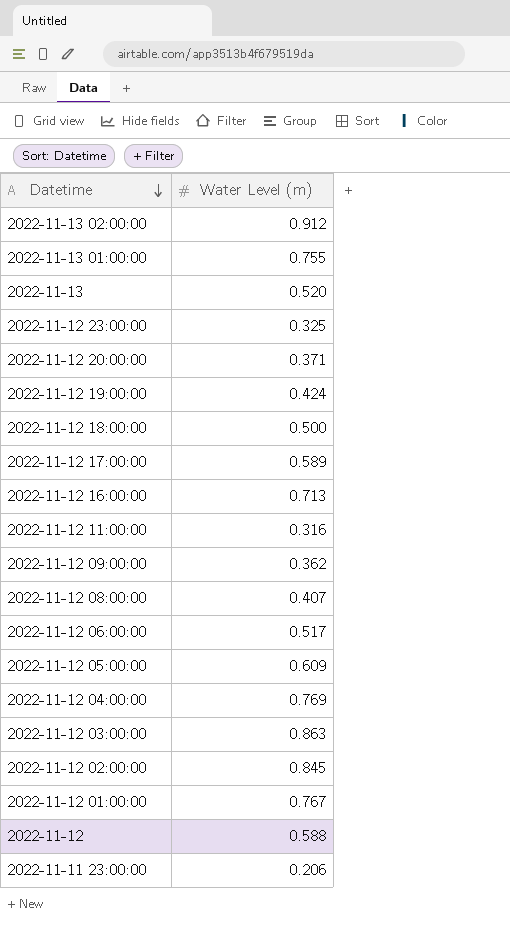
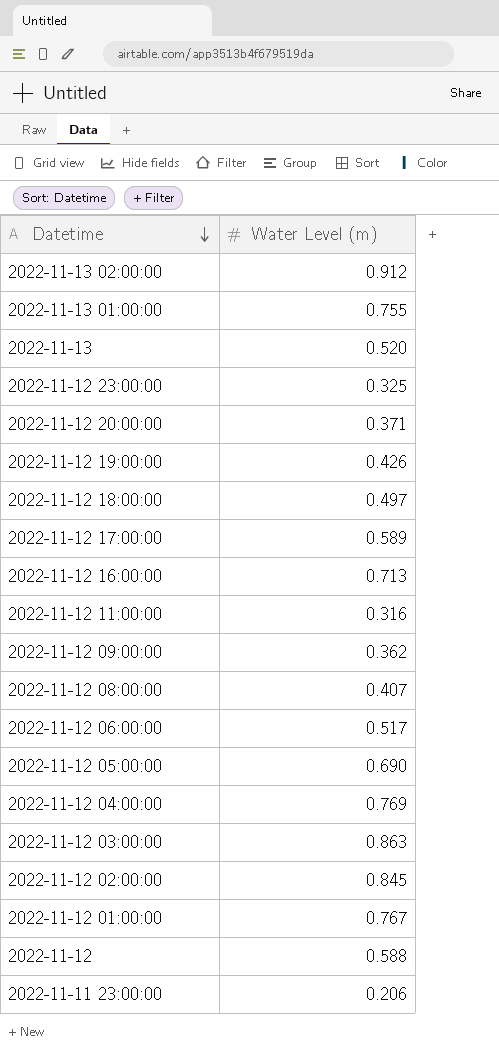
2022-11-12 19:00:00 | Water Level (m): 0.424 -> 0.426
2022-11-12 18:00:00 | Water Level (m): 0.500 -> 0.497
2022-11-12 05:00:00 | Water Level (m): 0.609 -> 0.690

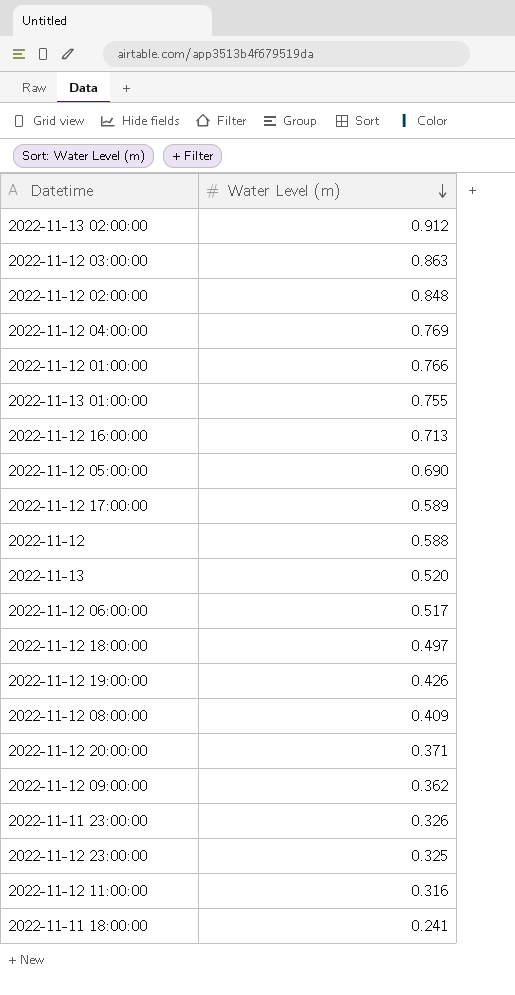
row order: Datetime descending -> Water Level (m) descending
2022-11-12 02:00:00 | Water Level (m): 0.845 -> 0.848
2022-11-12 01:00:00 | Water Level (m): 0.767 -> 0.766
2022-11-12 08:00:00 | Water Level (m): 0.407 -> 0.409
2022-11-11 23:00:00 | Water Level (m): 0.206 -> 0.326
row 2022-11-11 18:00:00: none -> 0.241

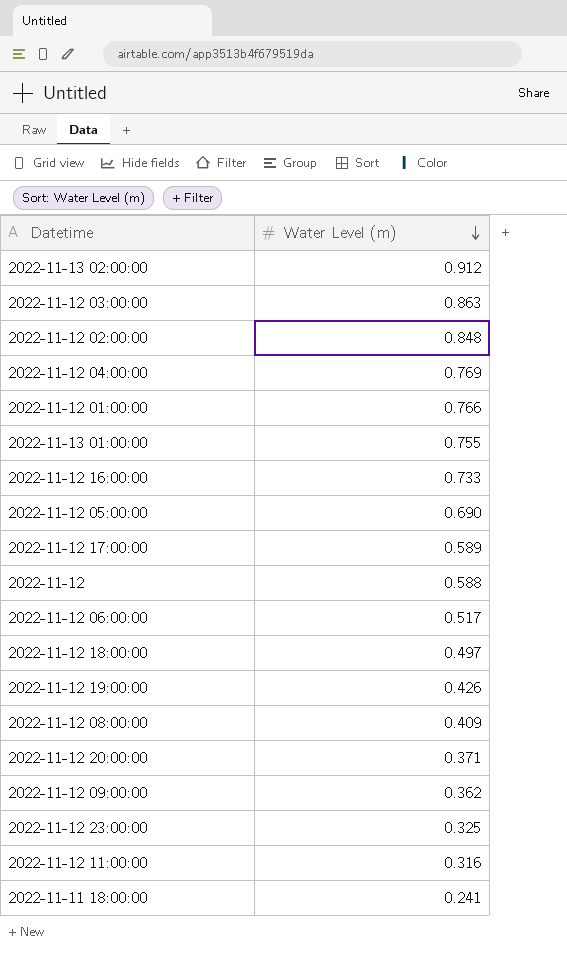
row 2022-11-13: 0.520 -> none
row 2022-11-11 23:00:00: 0.326 -> none
2022-11-12 16:00:00 | Water Level (m): 0.713 -> 0.733

